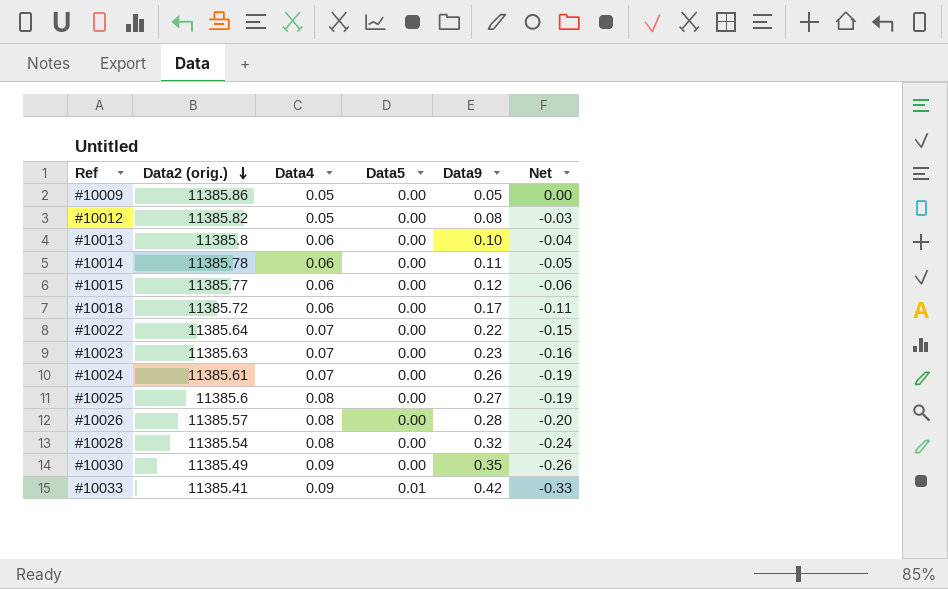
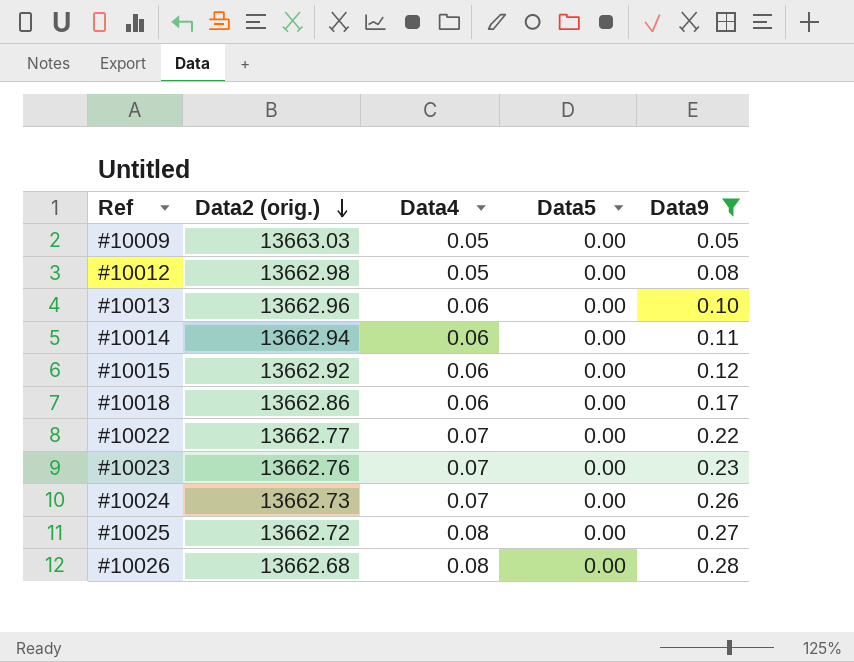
filter: none -> Data9 <= 0.28
column Net | formula: [Data4] - [Data9] -> none
#10009 | Data2 (orig.): 11385.86 -> 13663.03
#10012 | Data2 (orig.): 11385.82 -> 13662.98
#10013 | Data2 (orig.): 11385.8 -> 13662.96
#10014 | Data2 (orig.): 11385.78 -> 13662.94
#10015 | Data2 (orig.): 11385.77 -> 13662.92
#10018 | Data2 (orig.): 11385.72 -> 13662.86
#10022 | Data2 (orig.): 11385.64 -> 13662.77
#10023 | Data2 (orig.): 11385.63 -> 13662.76
#10024 | Data2 (orig.): 11385.61 -> 13662.73
#10025 | Data2 (orig.): 11385.6 -> 13662.72
#10026 | Data2 (orig.): 11385.57 -> 13662.68

